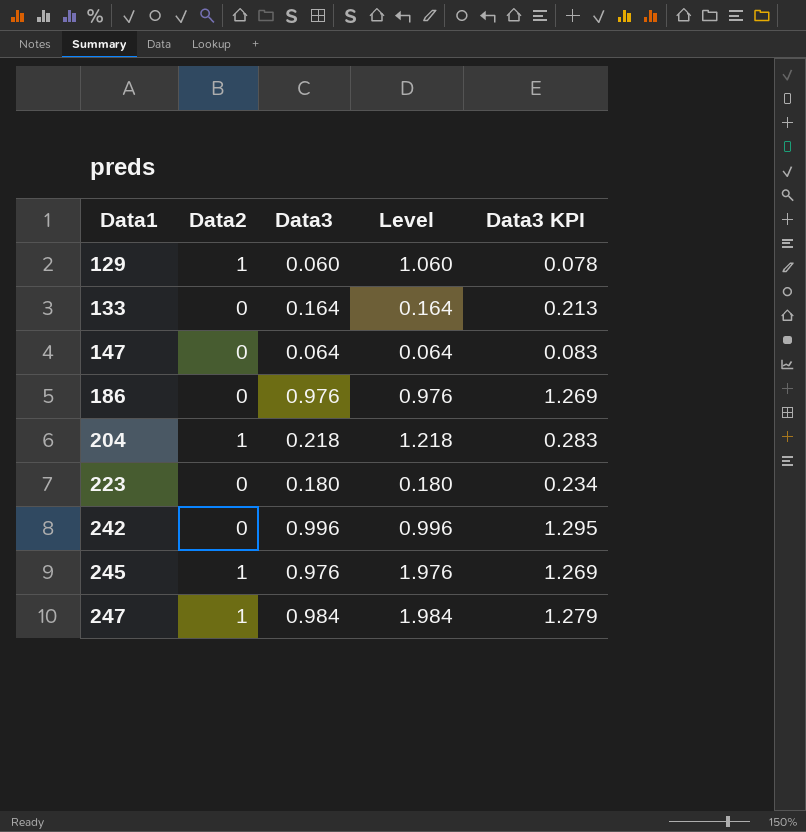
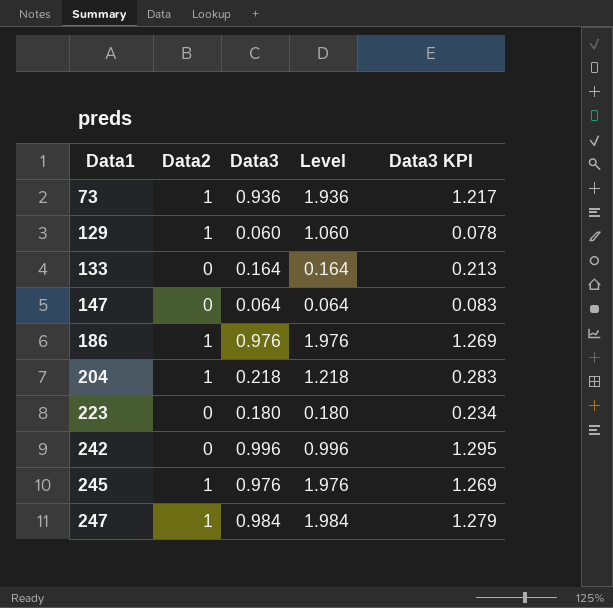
row 73: none -> 1 | 0.936 | 1.936 | 1.217
186 | Data2: 0 -> 1
186 | Level: 0.976 -> 1.976

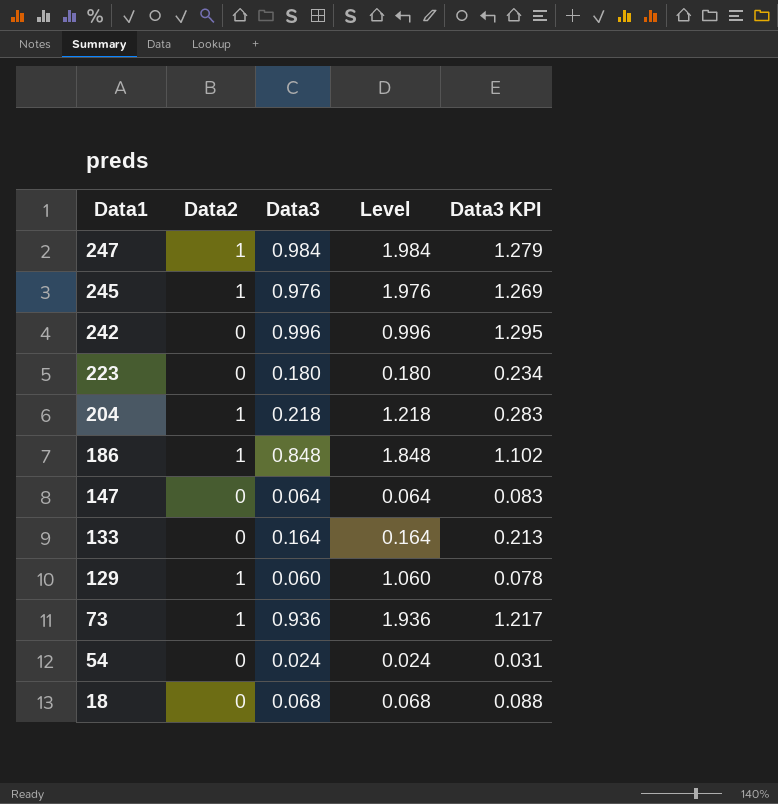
row order: Data1 ascending -> Data1 descending
186 | Data3: 0.976 -> 0.848
186 | Level: 1.976 -> 1.848
186 | Data3 KPI: 1.269 -> 1.102
row 54: none -> 0 | 0.024 | 0.024 | 0.031
row 18: none -> 0 | 0.068 | 0.068 | 0.088

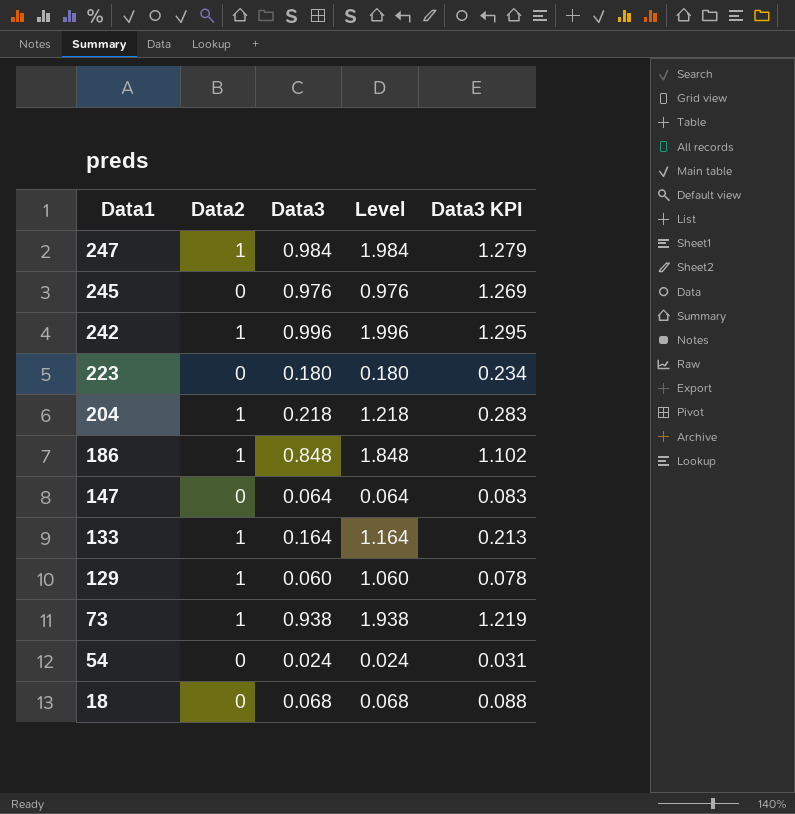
245 | Data2: 1 -> 0
245 | Level: 1.976 -> 0.976
242 | Data2: 0 -> 1
242 | Level: 0.996 -> 1.996
133 | Data2: 0 -> 1
133 | Level: 0.164 -> 1.164
73 | Data3: 0.936 -> 0.938
73 | Level: 1.936 -> 1.938
73 | Data3 KPI: 1.217 -> 1.219

